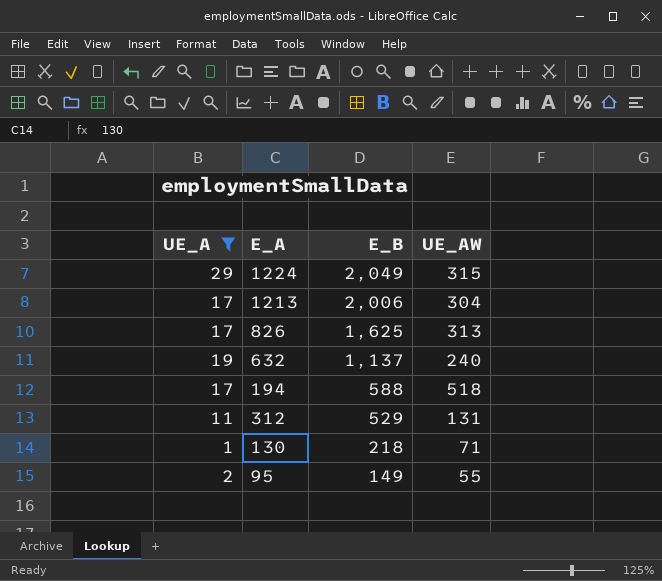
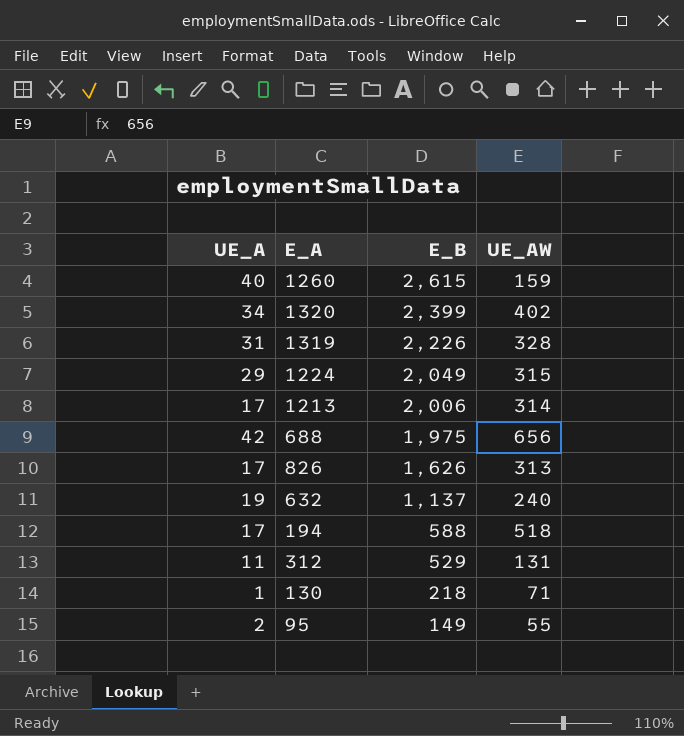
filter: UE_A <= 29 -> none
1213 | UE_AW: 304 -> 314
826 | E_B: 1,625 -> 1,626

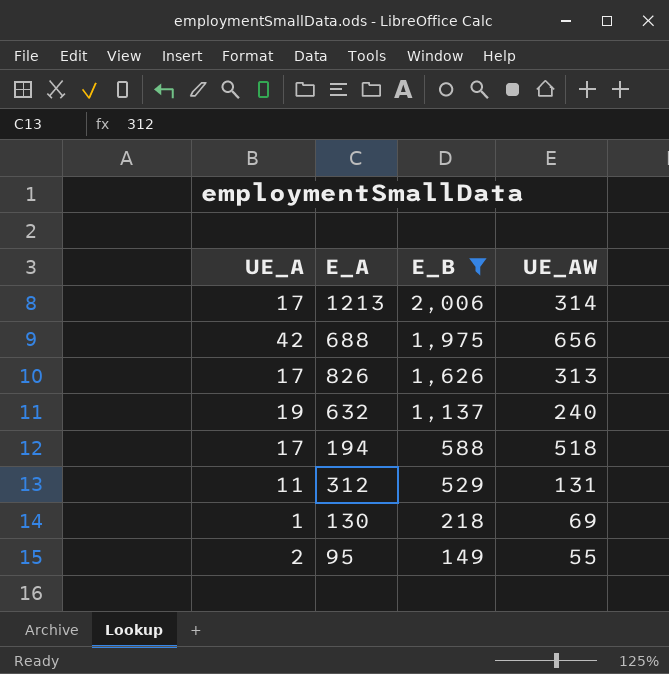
filter: none -> E_B <= 2,006
130 | UE_AW: 71 -> 69

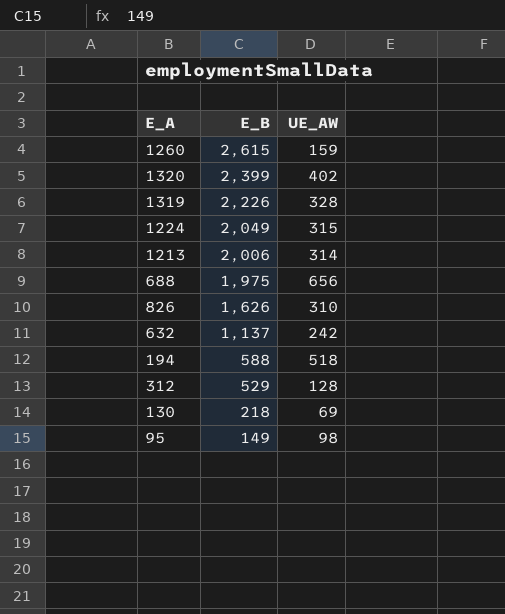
filter: E_B <= 2,006 -> none
column UE_A | position: 1 -> none
826 | UE_AW: 313 -> 310
632 | UE_AW: 240 -> 242
312 | UE_AW: 131 -> 128
95 | UE_AW: 55 -> 98

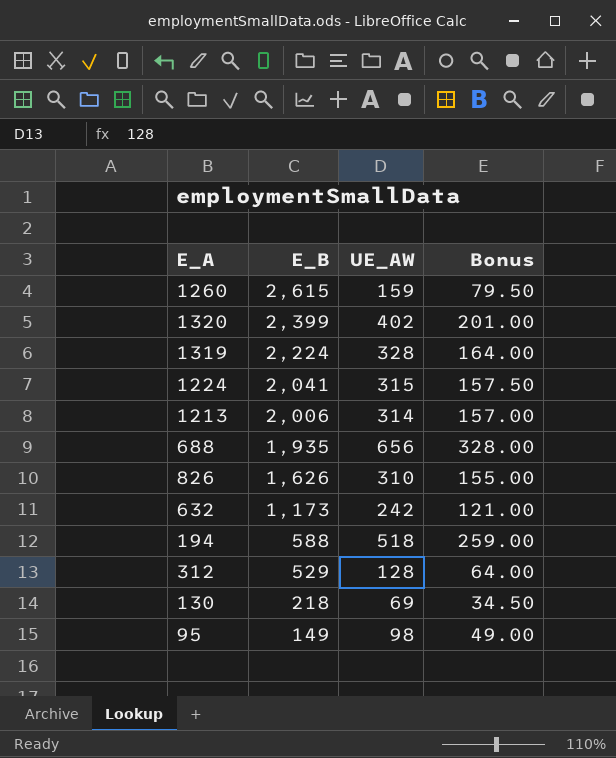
column Bonus | formula: none -> [UE_AW] * 0.5
1319 | E_B: 2,226 -> 2,224
1224 | E_B: 2,049 -> 2,041
688 | E_B: 1,975 -> 1,935
632 | E_B: 1,137 -> 1,173

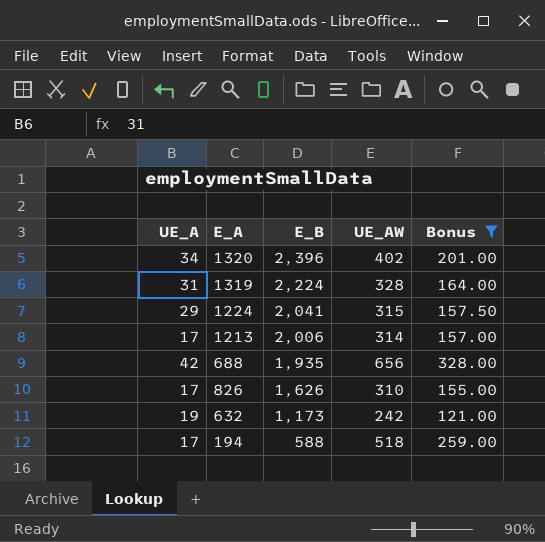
filter: none -> Bonus >= 121.00
column UE_A | position: none -> 1
1320 | E_B: 2,399 -> 2,396

